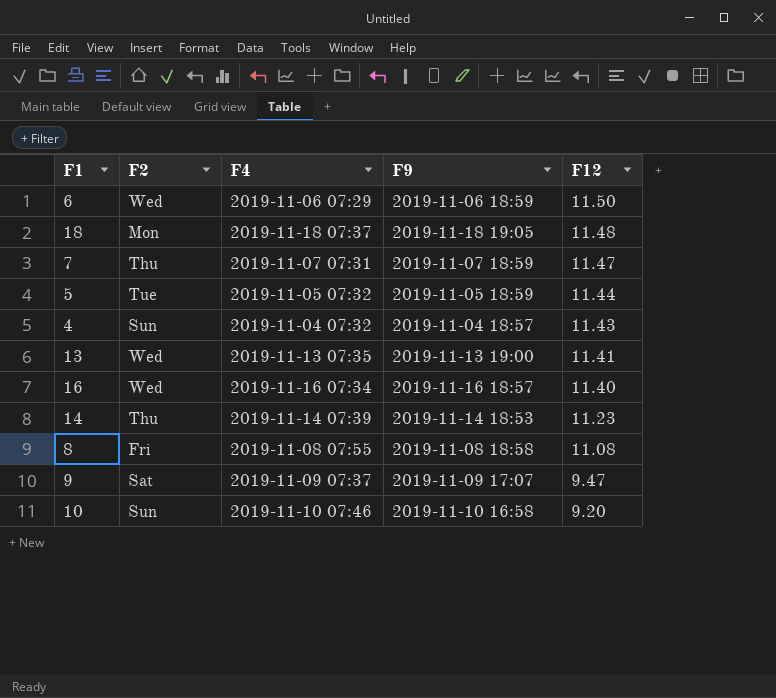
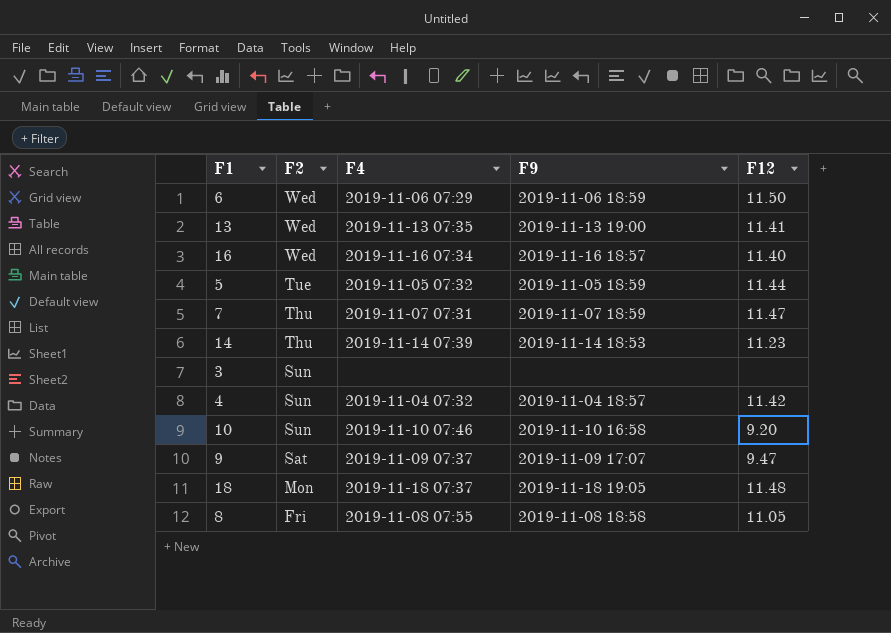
row order: F12 descending -> F2 descending
row 3: none -> Sun | none | none | none
4 | F12: 11.43 -> 11.42
8 | F12: 11.08 -> 11.05

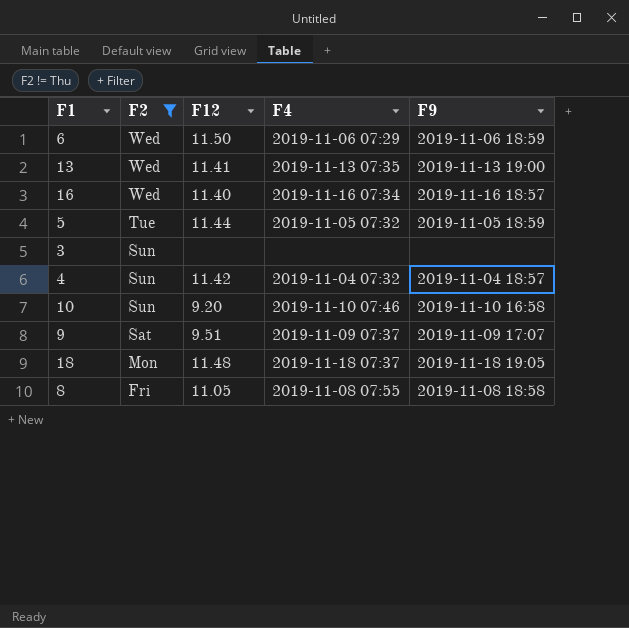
filter: none -> F2 != Thu
column F12 | position: 5 -> 3
9 | F12: 9.47 -> 9.51

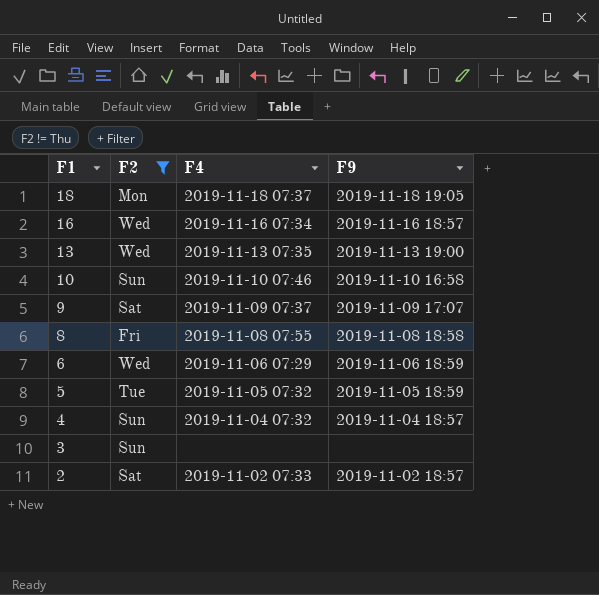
row order: F2 descending -> F1 descending
column F12 | position: 3 -> none
row 2: none -> Sat | 2019-11-02 07:33 | 2019-11-02 18:57

